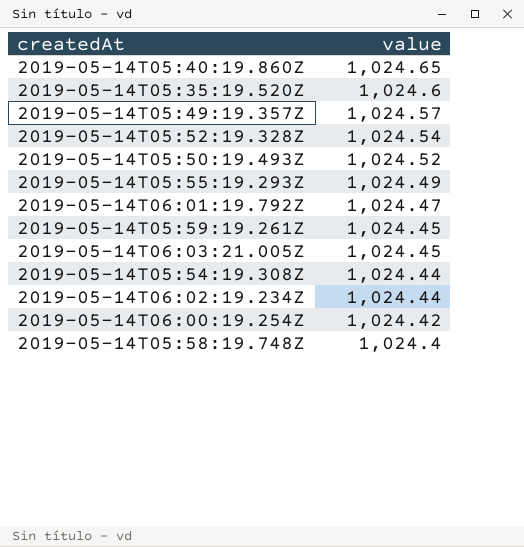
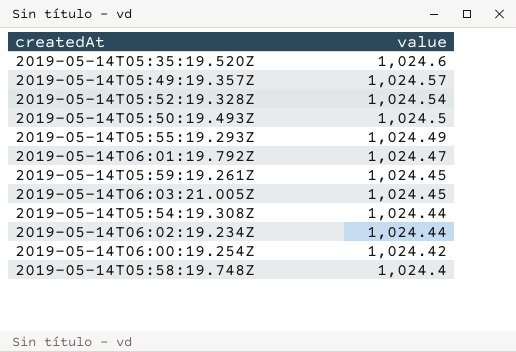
row 2019-05-14T05:40:19.860Z: 1,024.65 -> none
2019-05-14T05:50:19.493Z | value: 1,024.52 -> 1,024.5

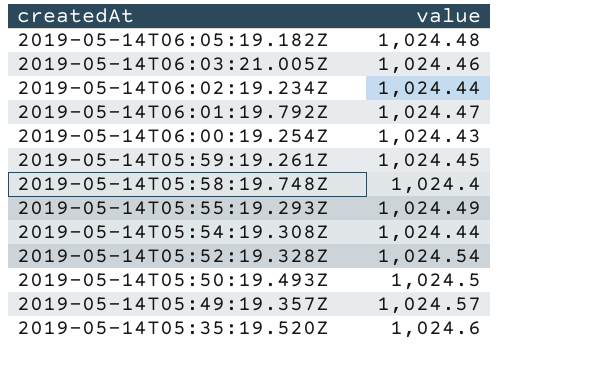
row order: value descending -> createdAt descending
row 2019-05-14T06:05:19.182Z: none -> 1,024.48
2019-05-14T06:03:21.005Z | value: 1,024.45 -> 1,024.46
2019-05-14T06:00:19.254Z | value: 1,024.42 -> 1,024.43

